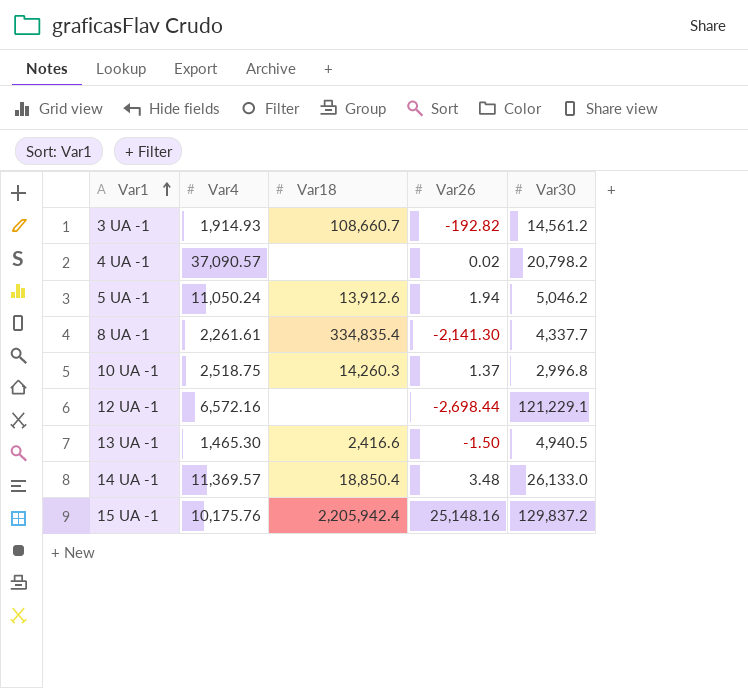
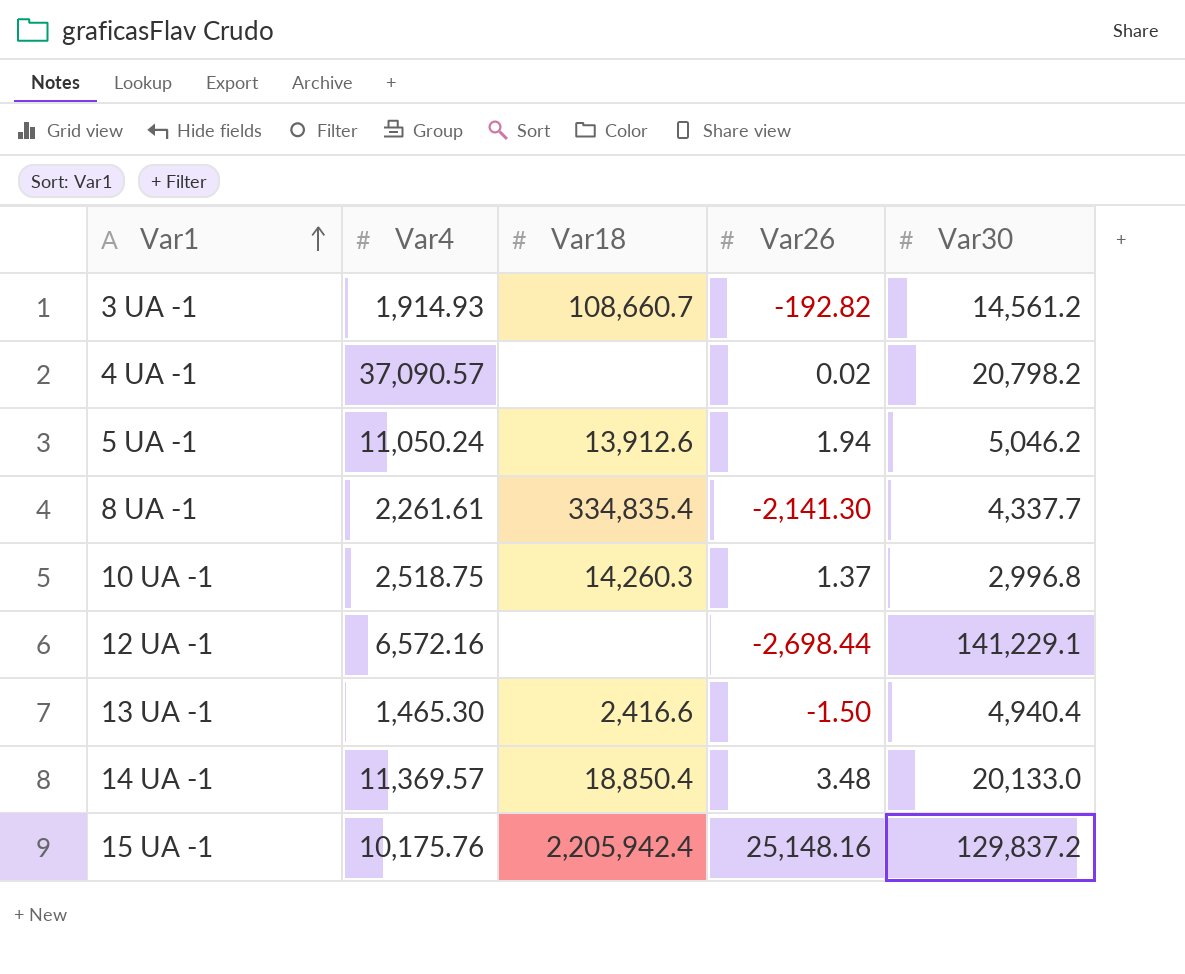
12 UA -1 | Var30: 121,229.1 -> 141,229.1
13 UA -1 | Var30: 4,940.5 -> 4,940.4
14 UA -1 | Var30: 26,133.0 -> 20,133.0

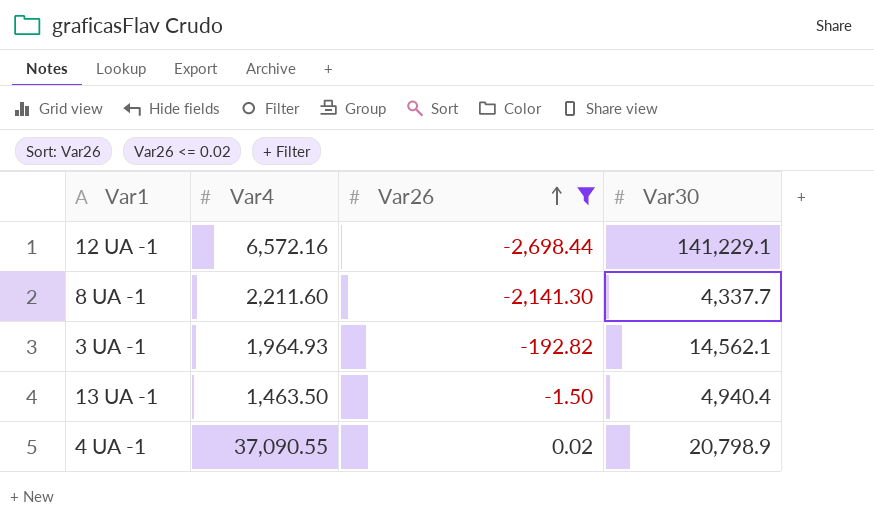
filter: none -> Var26 <= 0.02
row order: Var1 ascending -> Var26 ascending
column Var18 | position: 3 -> none
8 UA -1 | Var4: 2,261.61 -> 2,211.60
3 UA -1 | Var4: 1,914.93 -> 1,964.93
3 UA -1 | Var30: 14,561.2 -> 14,562.1
13 UA -1 | Var4: 1,465.30 -> 1,463.50
4 UA -1 | Var4: 37,090.57 -> 37,090.55
4 UA -1 | Var30: 20,798.2 -> 20,798.9

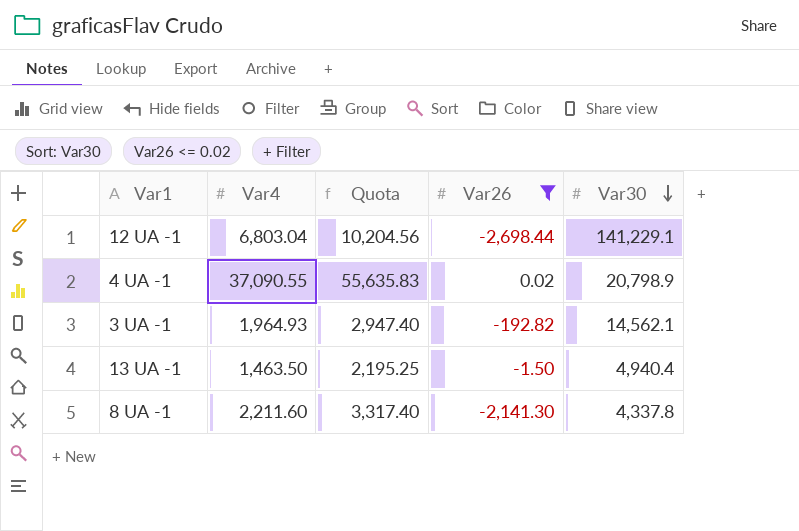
row order: Var26 ascending -> Var30 descending
column Quota | formula: none -> [Var4] * 1.5
12 UA -1 | Var4: 6,572.16 -> 6,803.04
8 UA -1 | Var30: 4,337.7 -> 4,337.8

